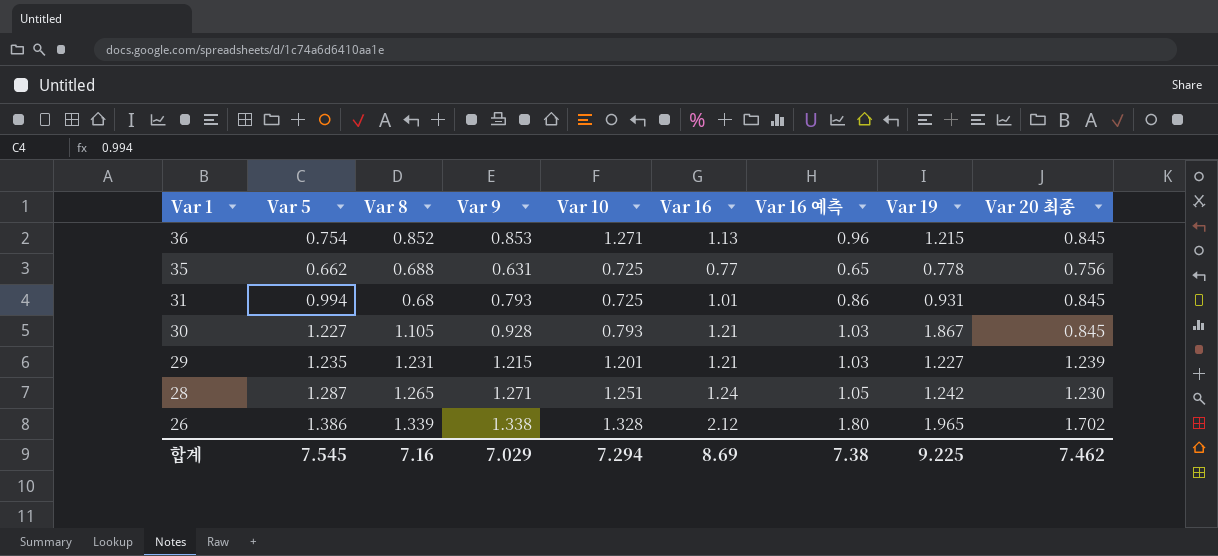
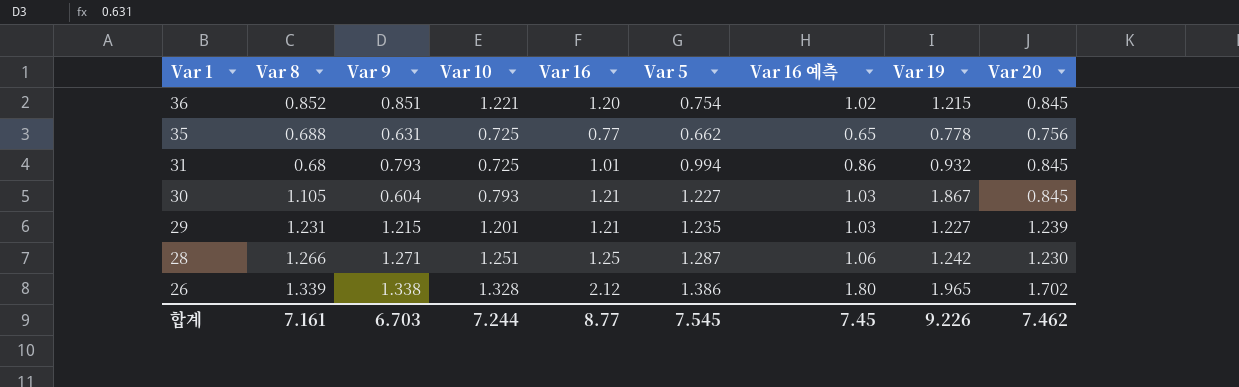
column Var 5 | position: 2 -> 6
column name: Var 20 최종 -> Var 20
36 | Var 9: 0.853 -> 0.851
36 | Var 10: 1.271 -> 1.221
36 | Var 16: 1.13 -> 1.20
36 | Var 16 예측: 0.96 -> 1.02
31 | Var 19: 0.931 -> 0.932
30 | Var 9: 0.928 -> 0.604
28 | Var 8: 1.265 -> 1.266
28 | Var 16: 1.24 -> 1.25
28 | Var 16 예측: 1.05 -> 1.06
합계 | Var 8: 7.16 -> 7.161
합계 | Var 9: 7.029 -> 6.703
합계 | Var 10: 7.294 -> 7.244
합계 | Var 16: 8.69 -> 8.77
합계 | Var 16 예측: 7.38 -> 7.45
합계 | Var 19: 9.225 -> 9.226

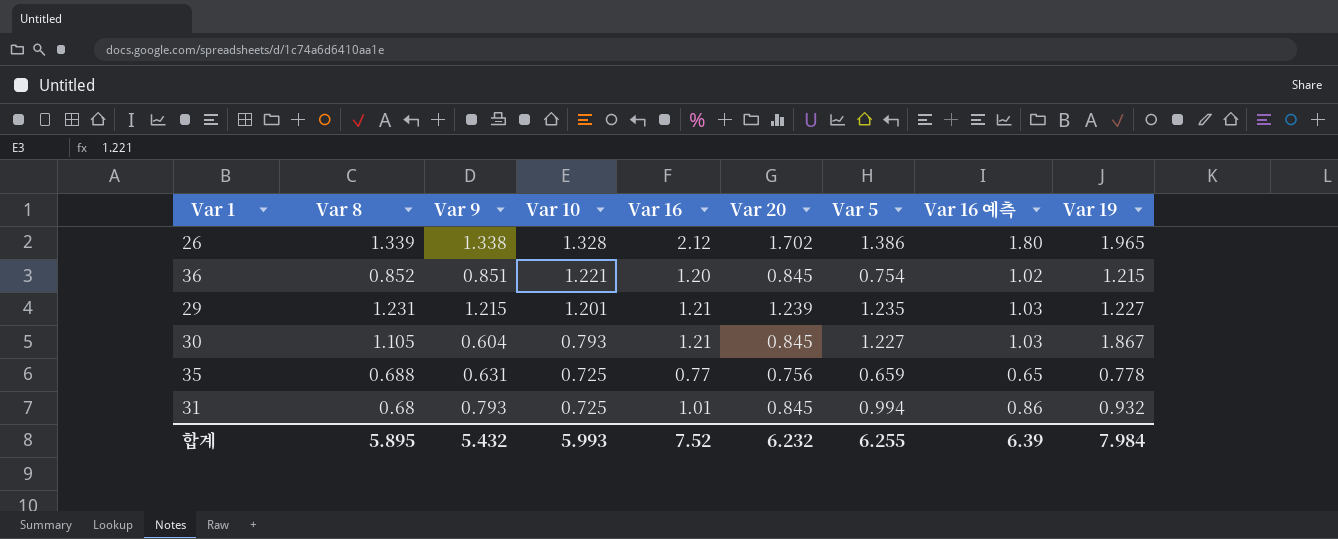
row order: Var 1 descending -> Var 10 descending
column Var 20 | position: 9 -> 6
row 28: 1.266 | 1.271 | 1.251 | 1.25 | 1.287 | 1.06 | 1.242 | 1.230 -> none
35 | Var 5: 0.662 -> 0.659
합계 | Var 8: 7.161 -> 5.895
합계 | Var 9: 6.703 -> 5.432
합계 | Var 10: 7.244 -> 5.993
합계 | Var 16: 8.77 -> 7.52
합계 | Var 20: 7.462 -> 6.232
합계 | Var 5: 7.545 -> 6.255
합계 | Var 16 예측: 7.45 -> 6.39
합계 | Var 19: 9.226 -> 7.984

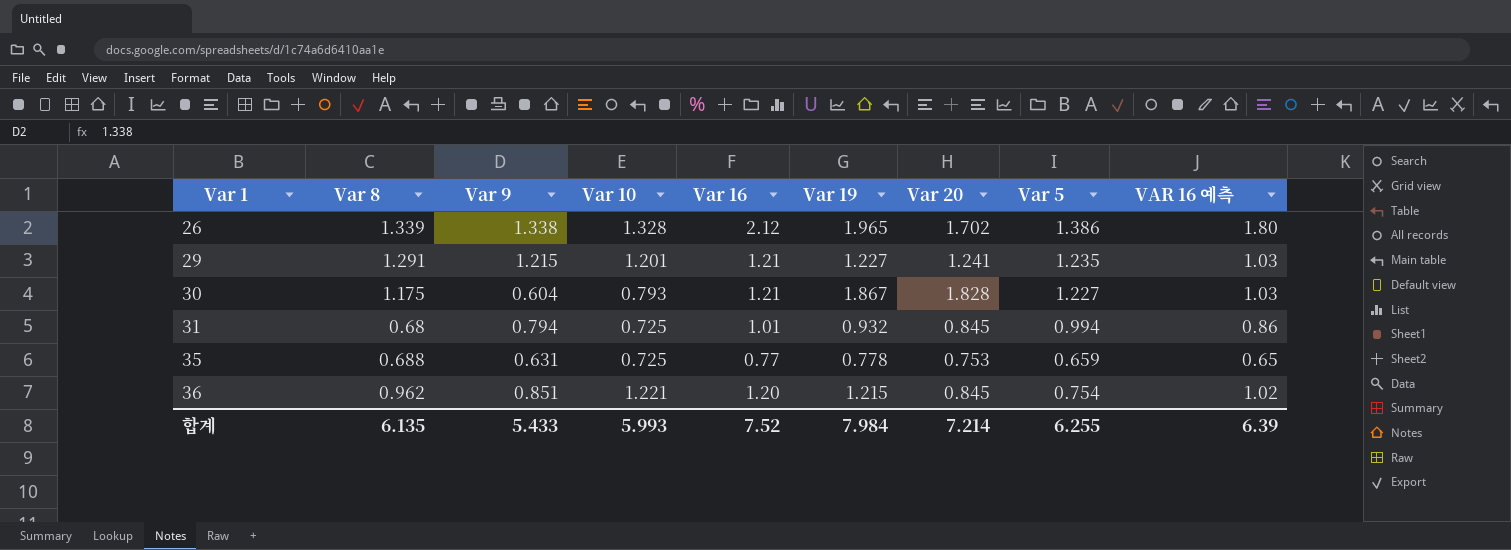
row order: Var 10 descending -> Var 1 ascending
column Var 19 | position: 9 -> 6
column name: Var 16 예측 -> VAR 16 예측
29 | Var 8: 1.231 -> 1.291
29 | Var 20: 1.239 -> 1.241
30 | Var 8: 1.105 -> 1.175
30 | Var 20: 0.845 -> 1.828
31 | Var 9: 0.793 -> 0.794
35 | Var 20: 0.756 -> 0.753
36 | Var 8: 0.852 -> 0.962
합계 | Var 8: 5.895 -> 6.135
합계 | Var 9: 5.432 -> 5.433
합계 | Var 20: 6.232 -> 7.214

